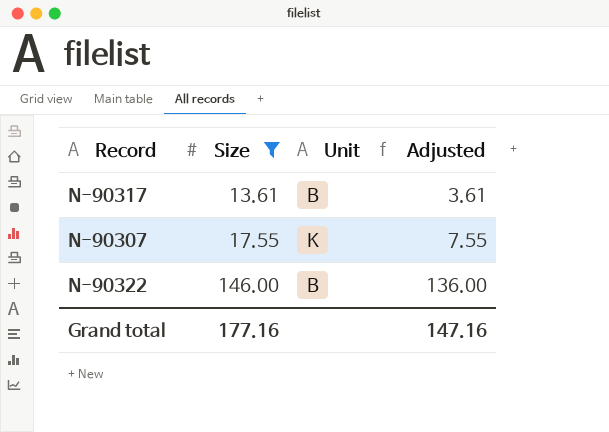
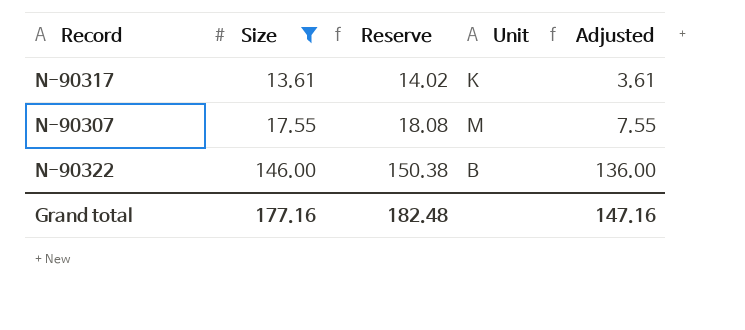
column Reserve | formula: none -> [Size] * 1.03
N-90317 | Unit: B -> K
N-90307 | Unit: K -> M

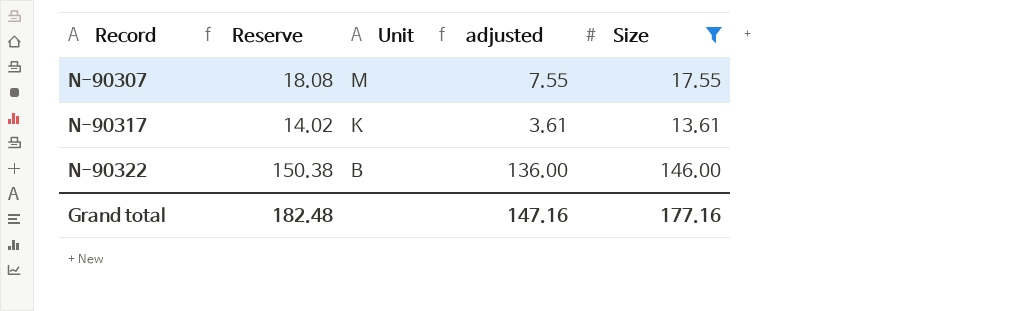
row order: Size ascending -> Record ascending
column name: Adjusted -> adjusted
column Size | position: 2 -> 5

